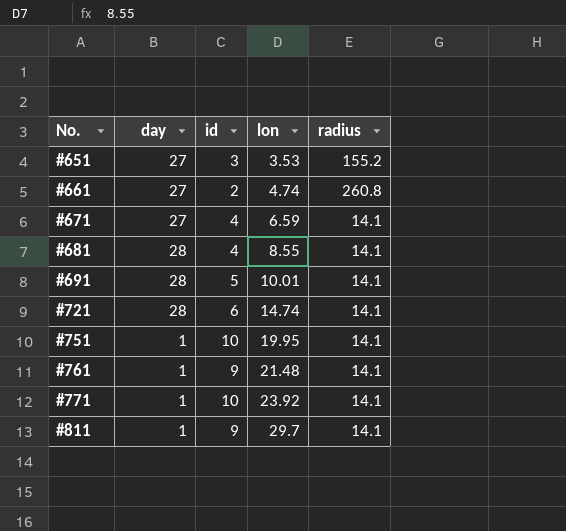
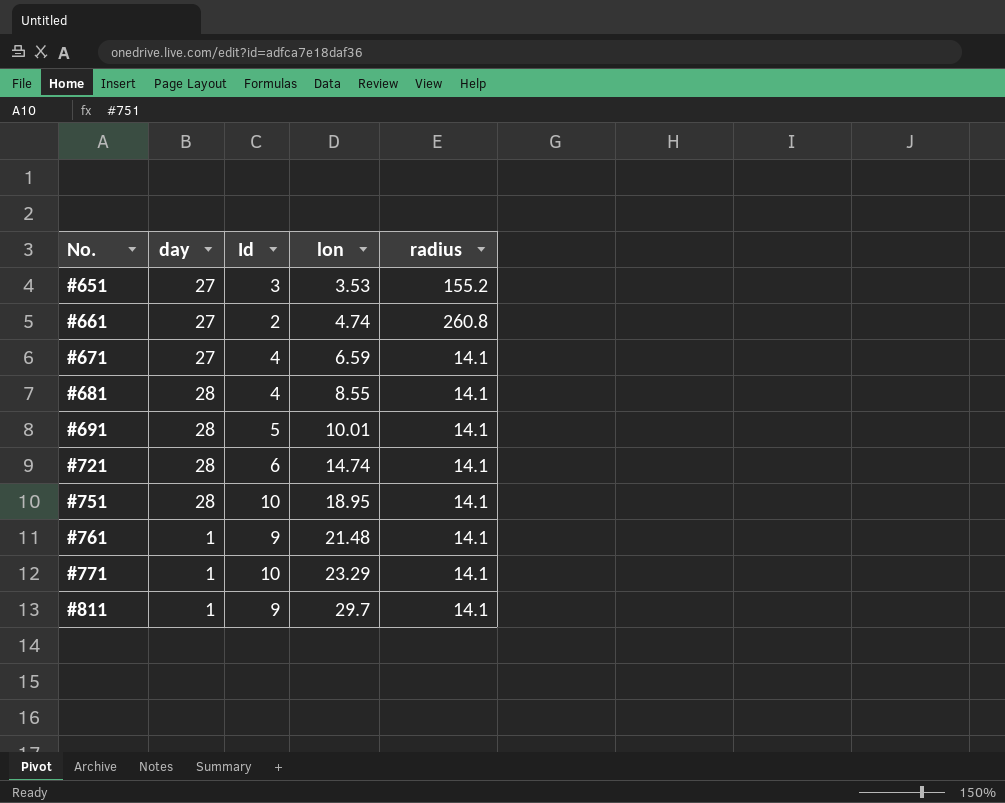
column name: id -> Id
#751 | day: 1 -> 28
#751 | lon: 19.95 -> 18.95
#771 | lon: 23.92 -> 23.29

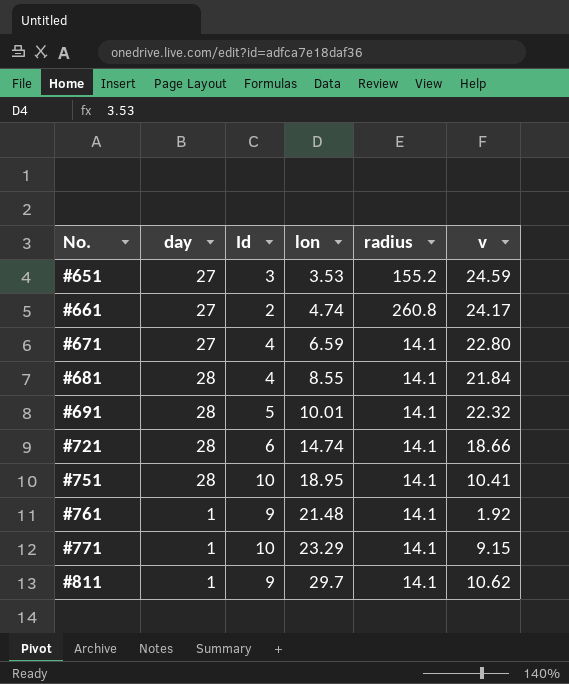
column v | position: none -> 6

